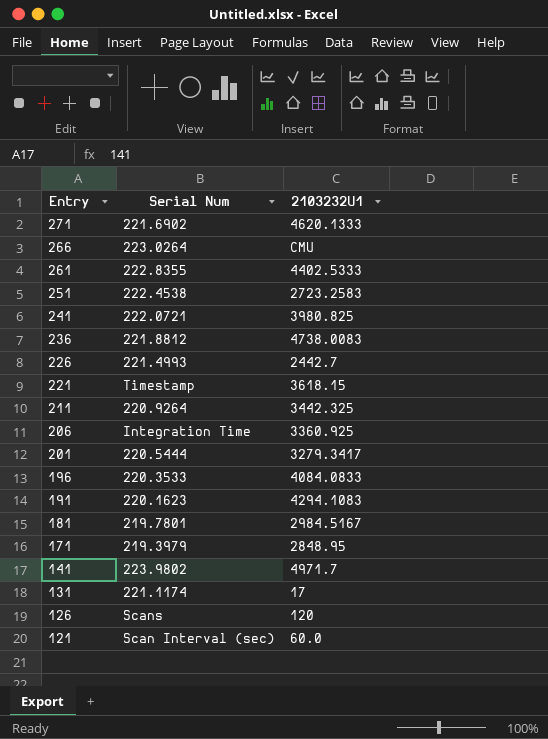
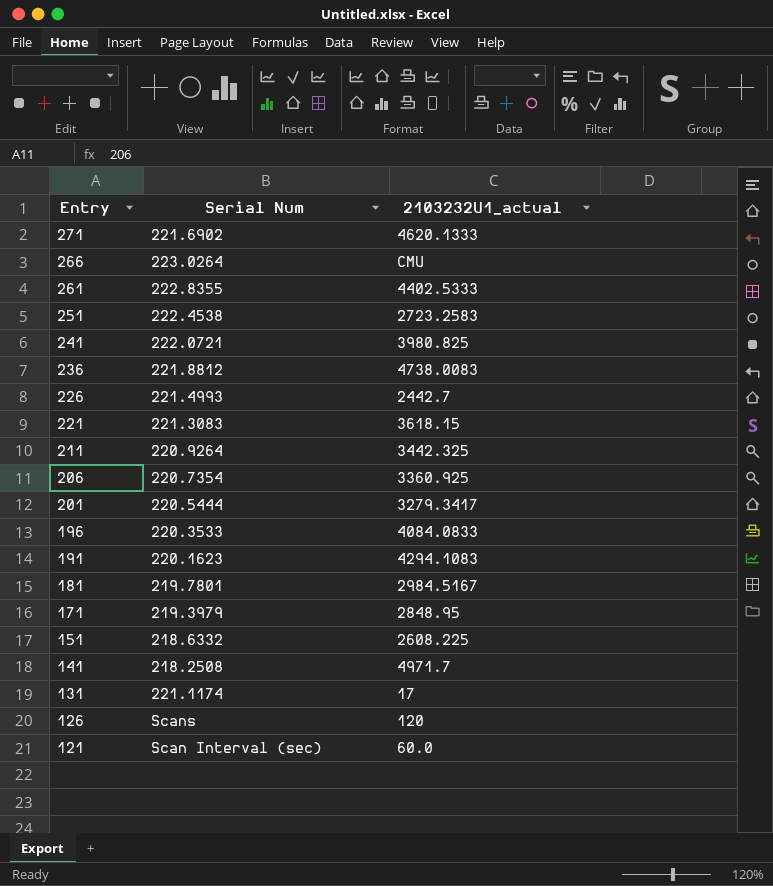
column name: 2103232U1 -> 2103232U1_actual
221 | Serial Num: Timestamp -> 221.3083
206 | Serial Num: Integration Time -> 220.7354
row 151: none -> 218.6332 | 2608.225
141 | Serial Num: 223.9802 -> 218.2508

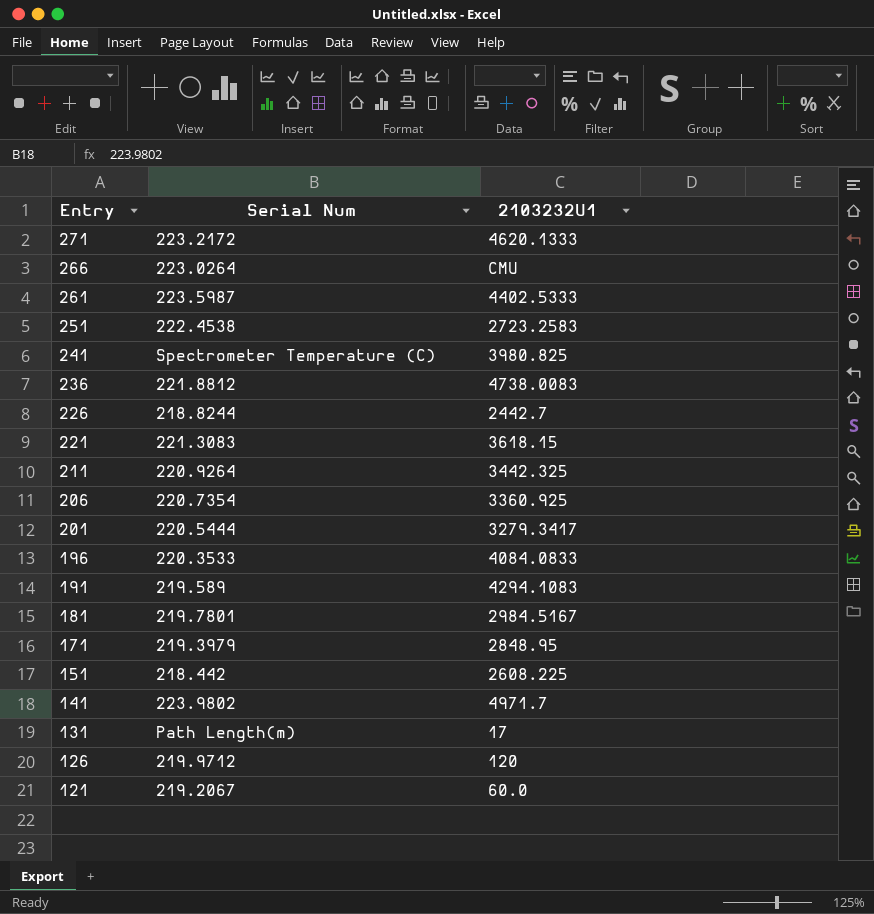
column name: 2103232U1_actual -> 2103232U1
271 | Serial Num: 221.6902 -> 223.2172
261 | Serial Num: 222.8355 -> 223.5987
241 | Serial Num: 222.0721 -> Spectrometer Temperature (C)
226 | Serial Num: 221.4993 -> 218.8244
191 | Serial Num: 220.1623 -> 219.589
151 | Serial Num: 218.6332 -> 218.442
141 | Serial Num: 218.2508 -> 223.9802
131 | Serial Num: 221.1174 -> Path Length(m)
126 | Serial Num: Scans -> 219.9712
121 | Serial Num: Scan Interval (sec) -> 219.2067

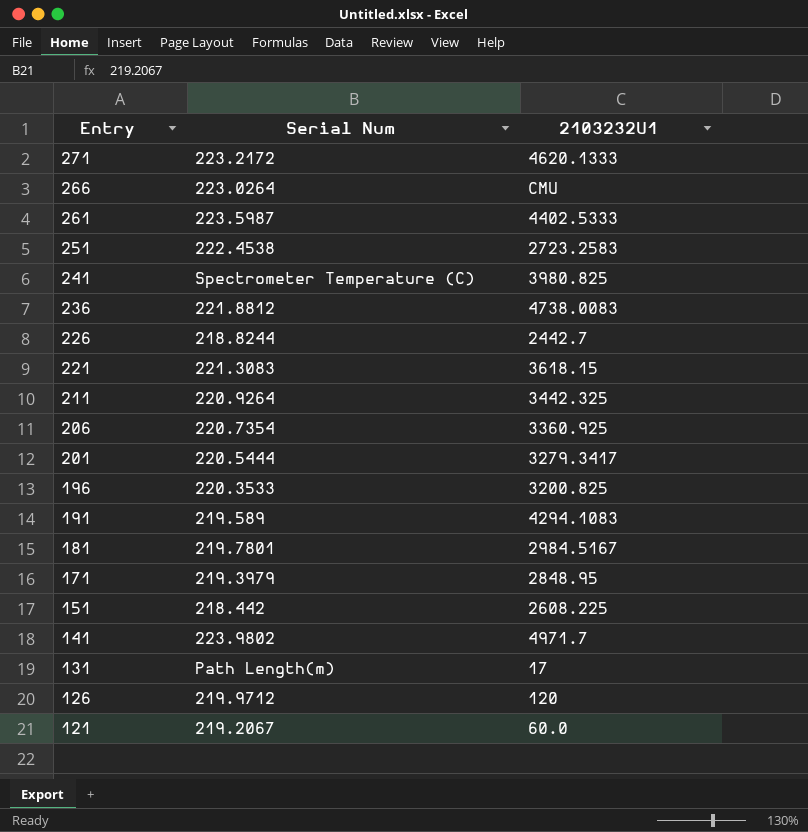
196 | 2103232U1: 4084.0833 -> 3200.825

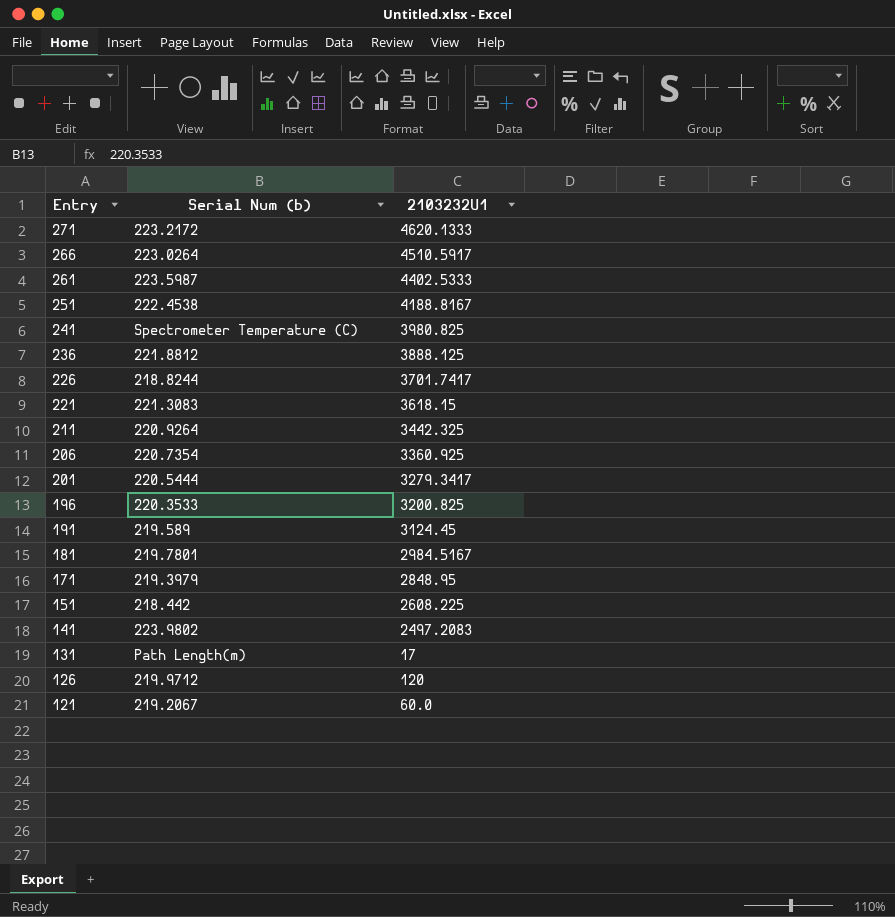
column name: Serial Num -> Serial Num (b)
266 | 2103232U1: CMU -> 4510.5917
251 | 2103232U1: 2723.2583 -> 4188.8167
236 | 2103232U1: 4738.0083 -> 3888.125
226 | 2103232U1: 2442.7 -> 3701.7417
191 | 2103232U1: 4294.1083 -> 3124.45
141 | 2103232U1: 4971.7 -> 2497.2083

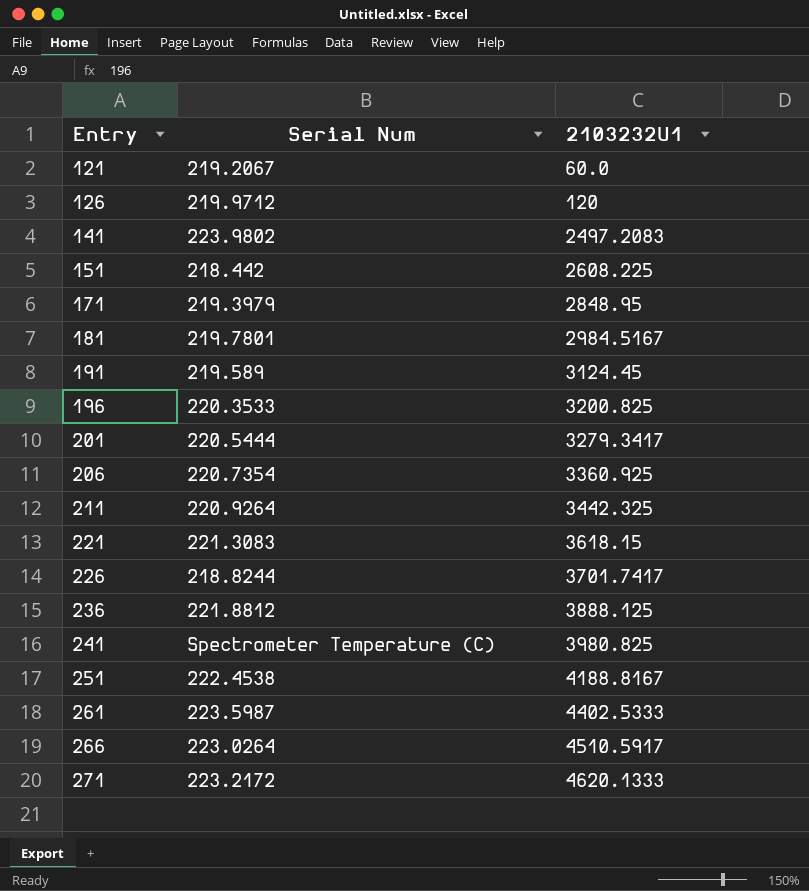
row order: Entry descending -> Entry ascending
column name: Serial Num (b) -> Serial Num
row 131: Path Length(m) | 17 -> none

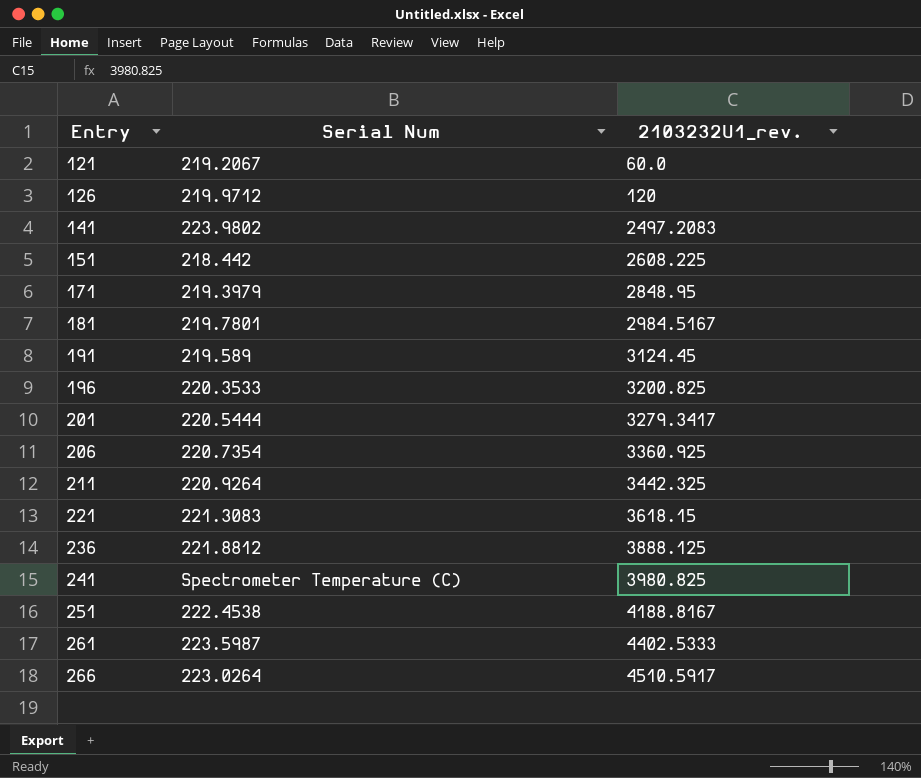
column name: 2103232U1 -> 2103232U1_rev.
row 226: 218.8244 | 3701.7417 -> none
row 271: 223.2172 | 4620.1333 -> none

